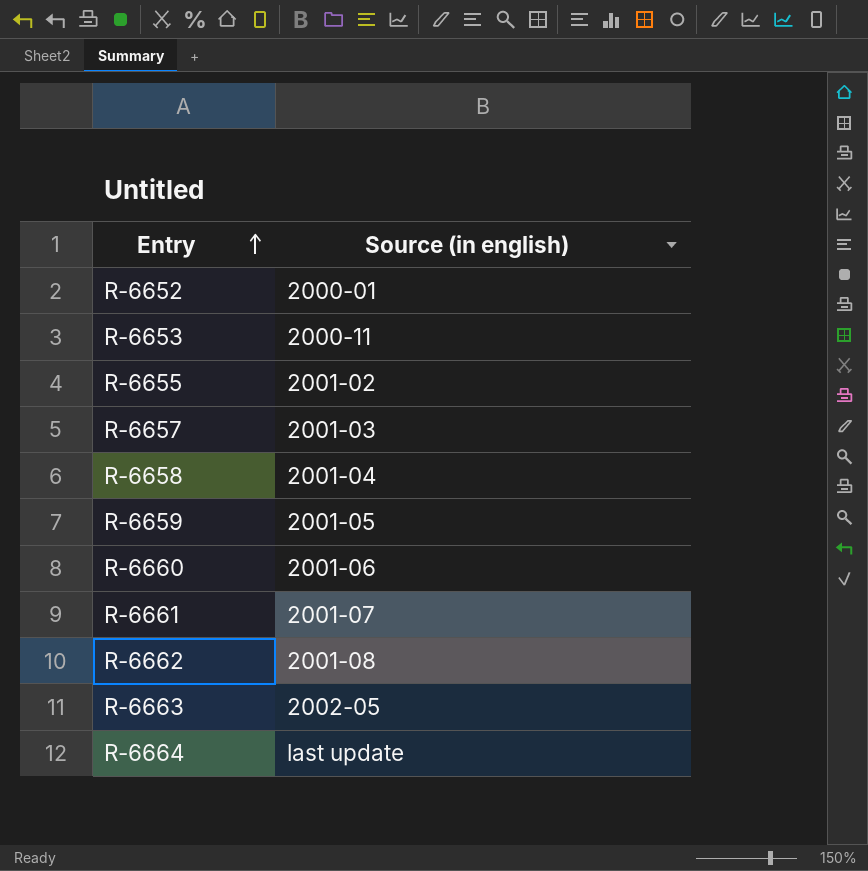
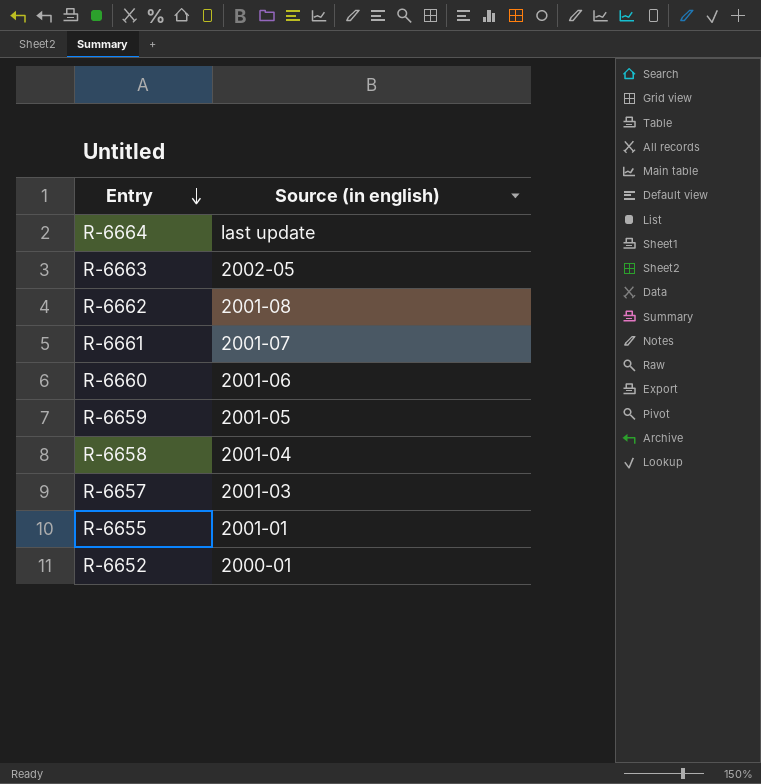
row order: Entry ascending -> Entry descending
row R-6653: 2000-11 -> none
R-6655 | Source (in english): 2001-02 -> 2001-01

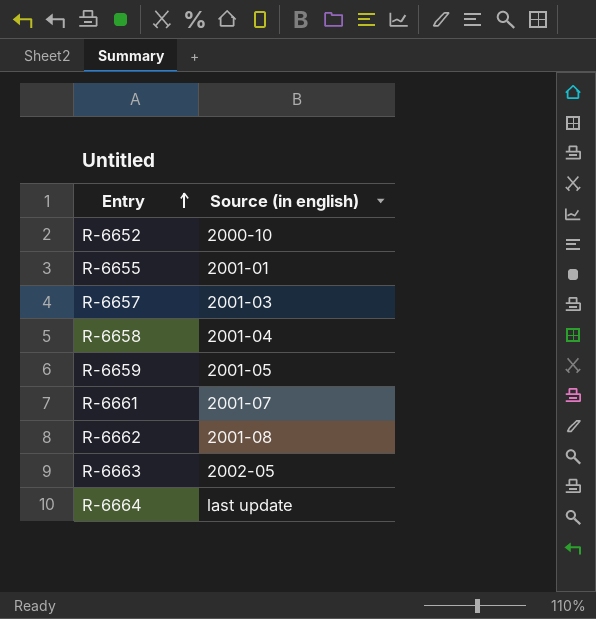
row order: Entry descending -> Entry ascending
row R-6660: 2001-06 -> none
R-6652 | Source (in english): 2000-01 -> 2000-10

